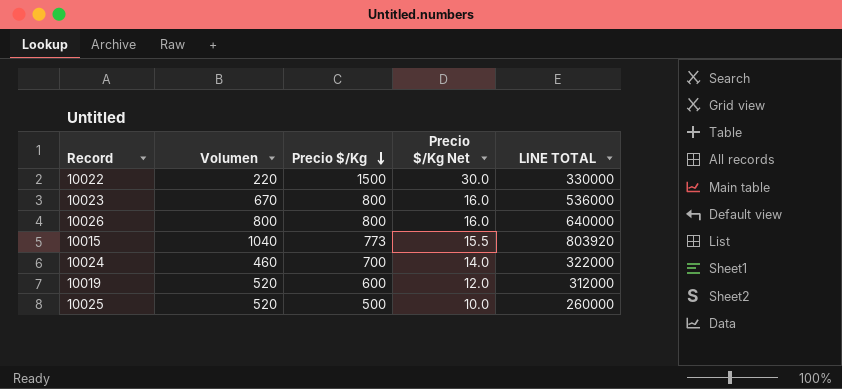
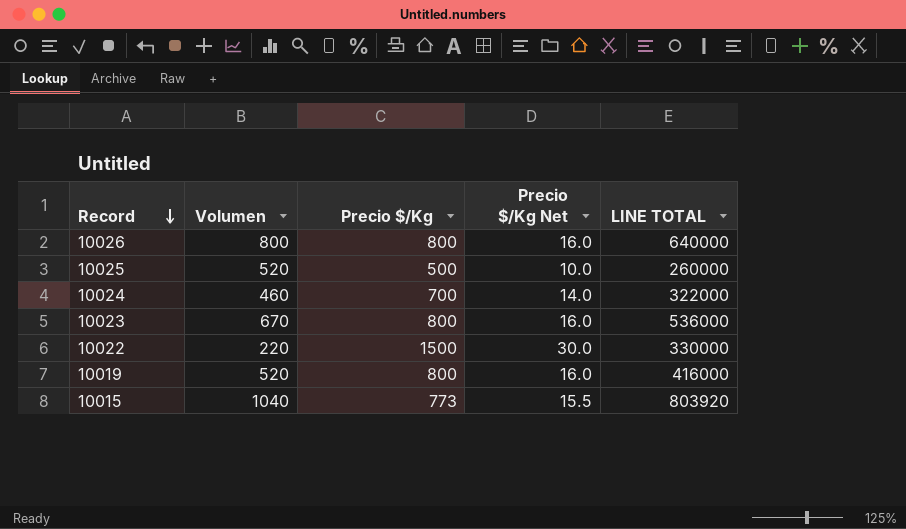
row order: Precio $/Kg descending -> Record descending
10019 | Precio $/Kg: 600 -> 800
10019 | Precio $/Kg Net: 12.0 -> 16.0
10019 | LINE TOTAL: 312000 -> 416000

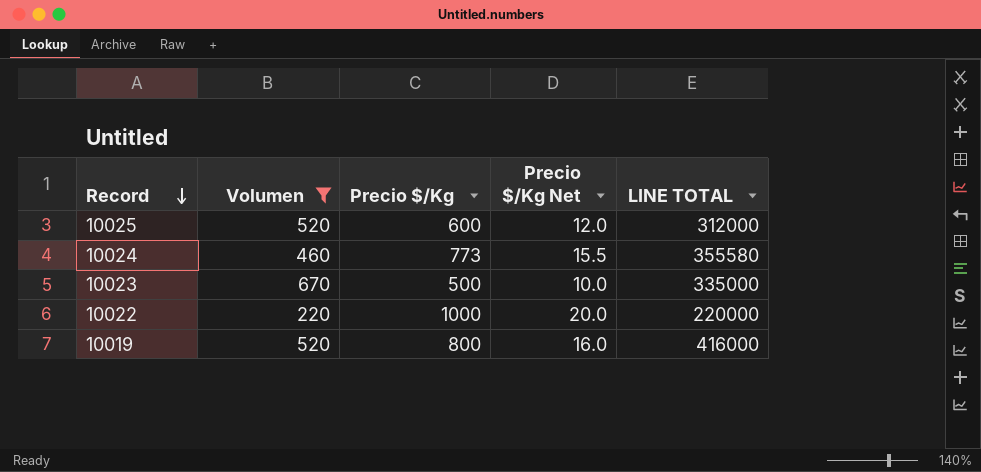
filter: none -> Volumen <= 670
10025 | Precio $/Kg: 500 -> 600
10025 | Precio $/Kg Net: 10.0 -> 12.0
10025 | LINE TOTAL: 260000 -> 312000
10024 | Precio $/Kg: 700 -> 773
10024 | Precio $/Kg Net: 14.0 -> 15.5
10024 | LINE TOTAL: 322000 -> 355580
10023 | Precio $/Kg: 800 -> 500
10023 | Precio $/Kg Net: 16.0 -> 10.0
10023 | LINE TOTAL: 536000 -> 335000
10022 | Precio $/Kg: 1500 -> 1000
10022 | Precio $/Kg Net: 30.0 -> 20.0
10022 | LINE TOTAL: 330000 -> 220000

